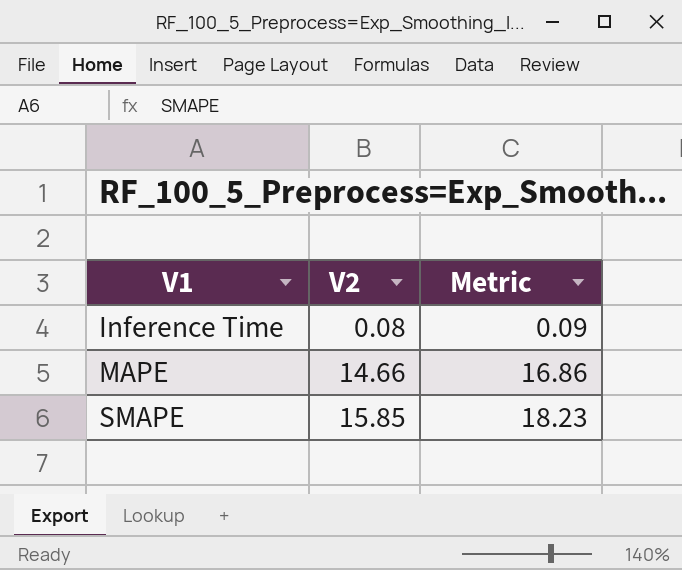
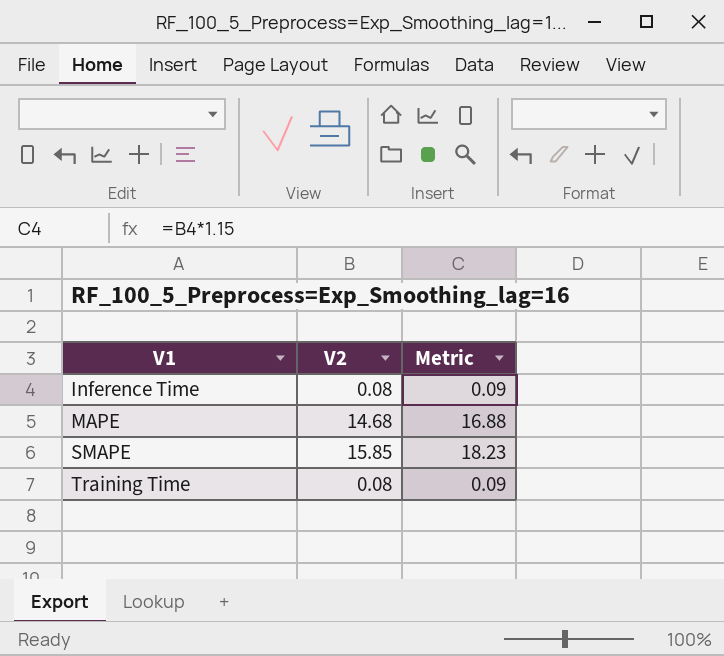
MAPE | V2: 14.66 -> 14.68
MAPE | Metric: 16.86 -> 16.88
row Training Time: none -> 0.08 | 0.09

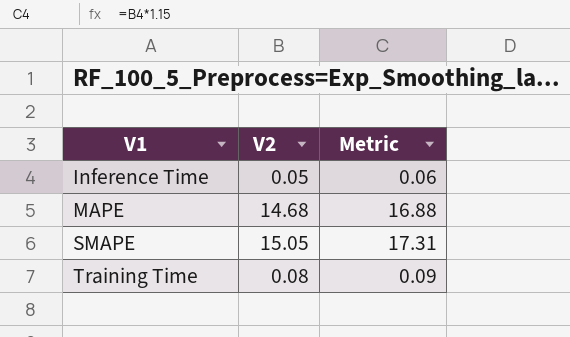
Inference Time | V2: 0.08 -> 0.05
Inference Time | Metric: 0.09 -> 0.06
SMAPE | V2: 15.85 -> 15.05
SMAPE | Metric: 18.23 -> 17.31

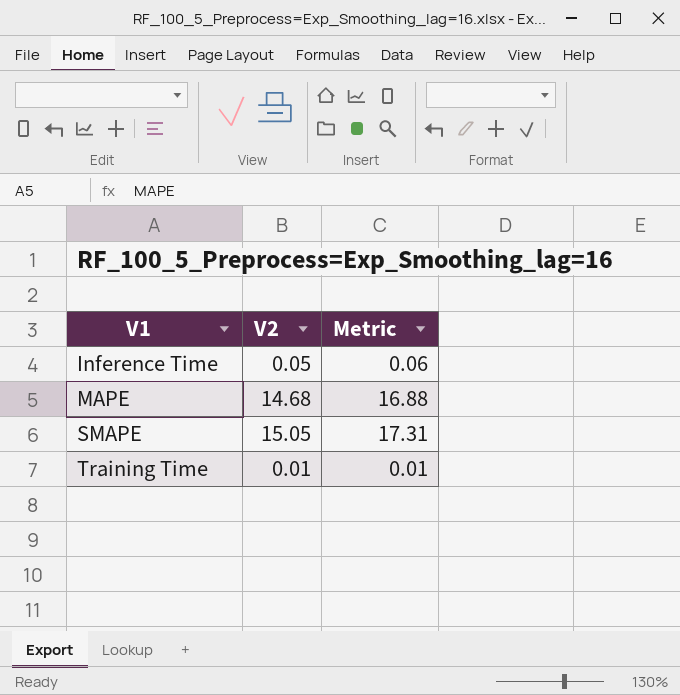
Training Time | V2: 0.08 -> 0.01
Training Time | Metric: 0.09 -> 0.01

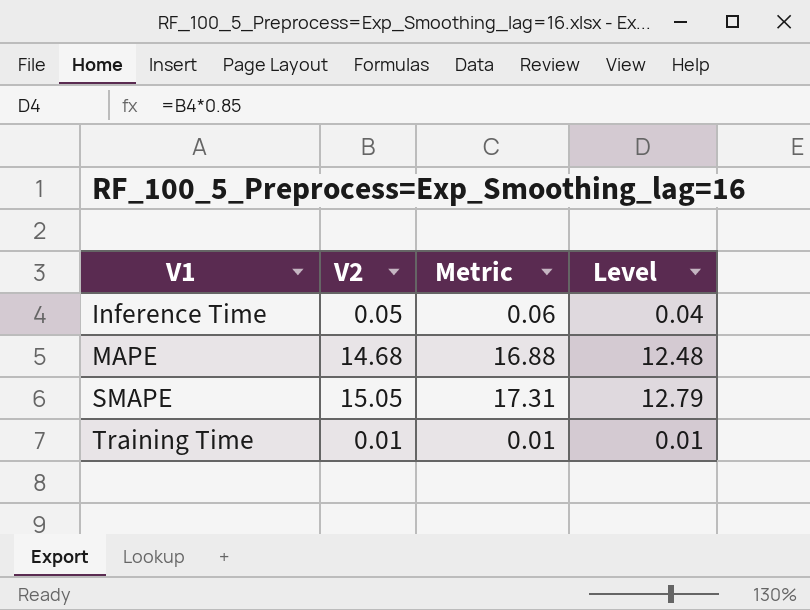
column Level | formula: none -> [V2] * 0.85

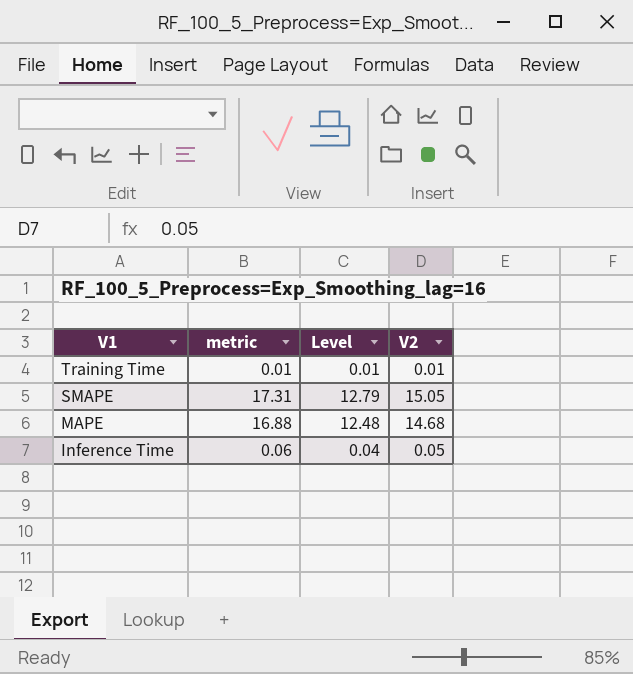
row order: V1 ascending -> V1 descending
column name: Metric -> metric
column V2 | position: 2 -> 4

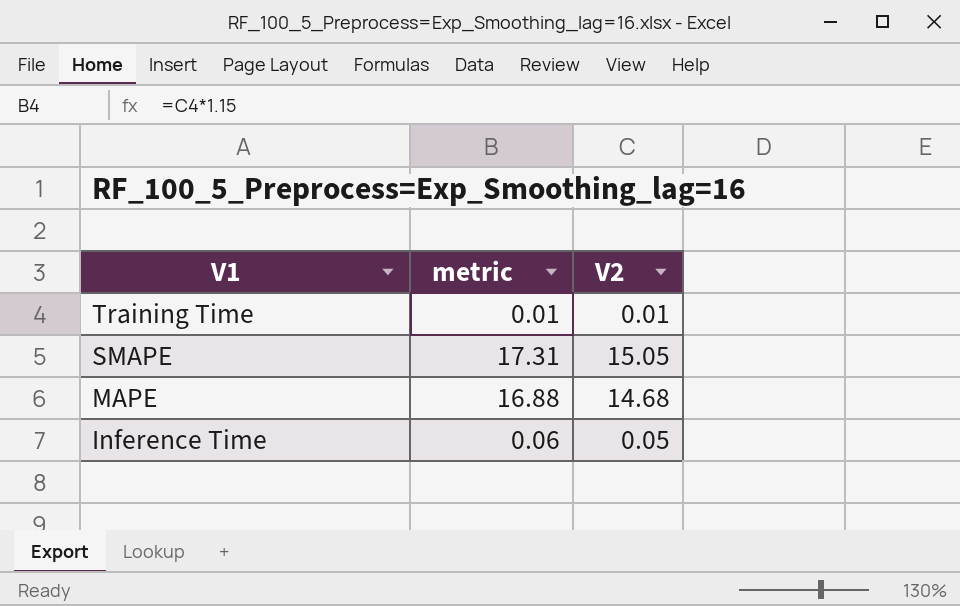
column Level | formula: [V2] * 0.85 -> none

